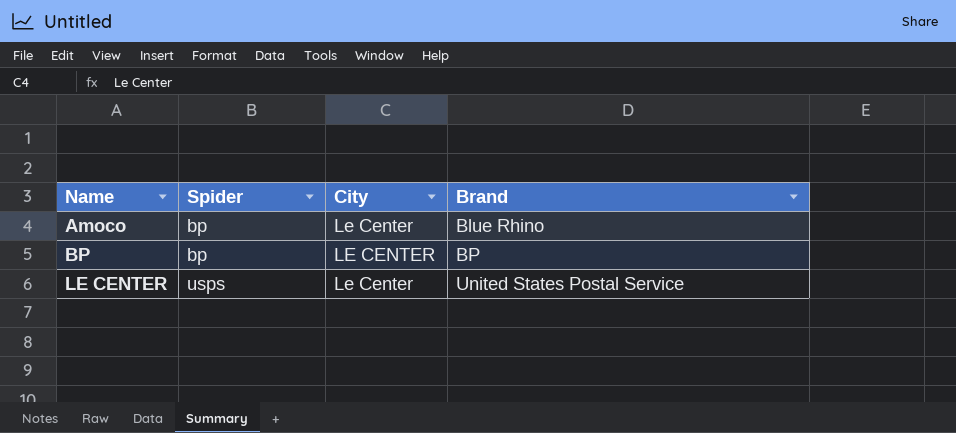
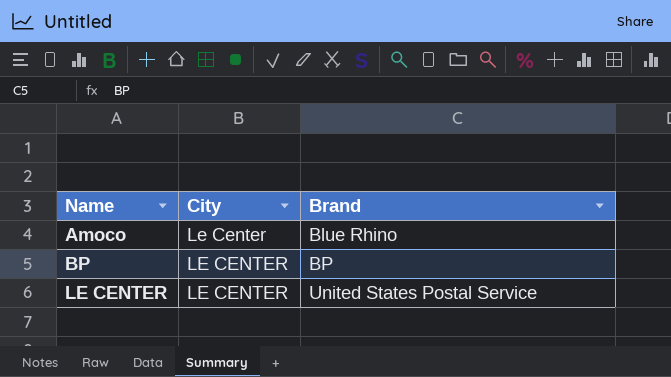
column Spider | position: 2 -> none
LE CENTER | City: Le Center -> LE CENTER

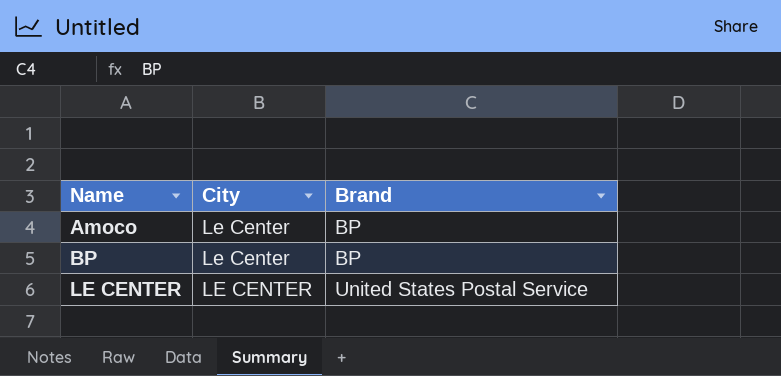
Amoco | Brand: Blue Rhino -> BP
BP | City: LE CENTER -> Le Center

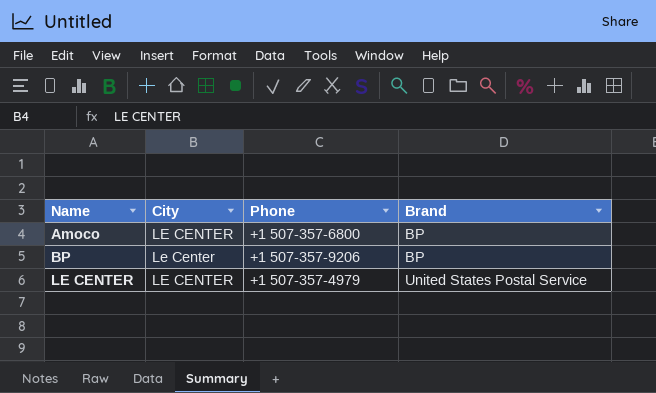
column Phone | position: none -> 3
Amoco | City: Le Center -> LE CENTER

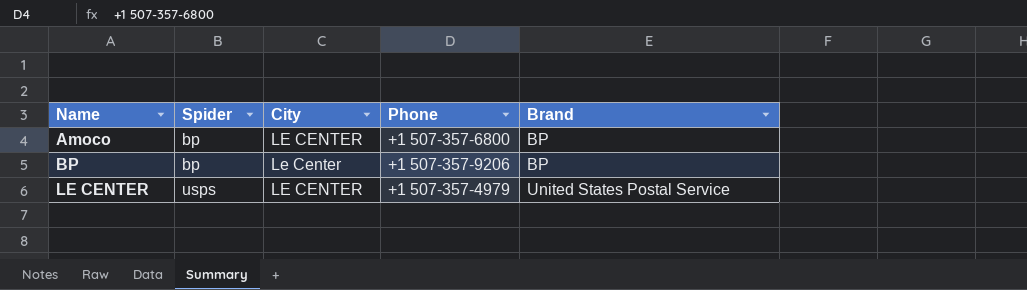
column Spider | position: none -> 2

